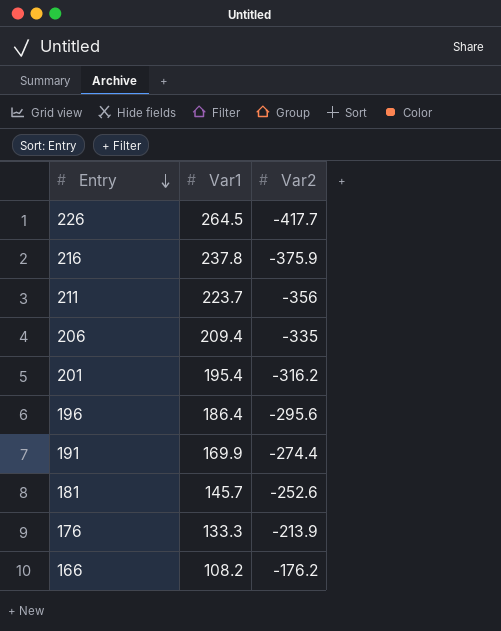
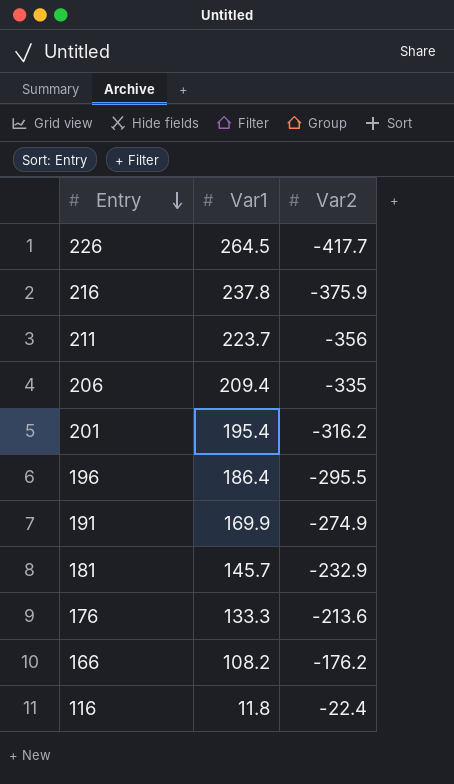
196 | Var2: -295.6 -> -295.5
191 | Var2: -274.4 -> -274.9
181 | Var2: -252.6 -> -232.9
176 | Var2: -213.9 -> -213.6
row 116: none -> 11.8 | -22.4

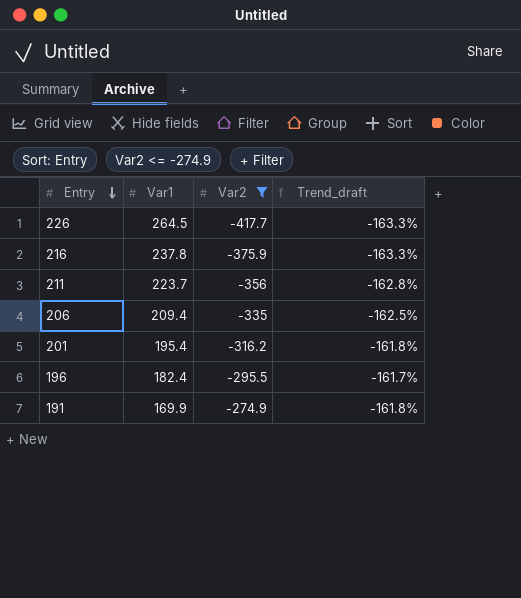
filter: none -> Var2 <= -274.9
column Trend_draft | formula: none -> ([Var1] - [Var2]) / [Var2]
196 | Var1: 186.4 -> 182.4

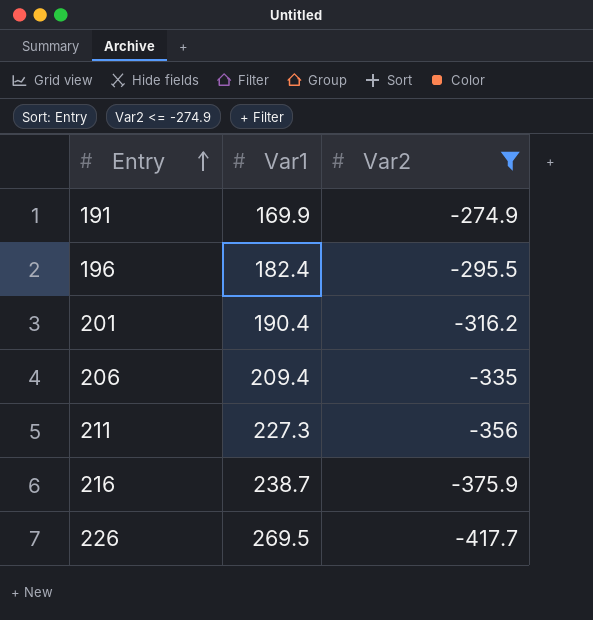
row order: Entry descending -> Entry ascending
column Trend_draft | formula: ([Var1] - [Var2]) / [Var2] -> none
201 | Var1: 195.4 -> 190.4
211 | Var1: 223.7 -> 227.3
216 | Var1: 237.8 -> 238.7
226 | Var1: 264.5 -> 269.5

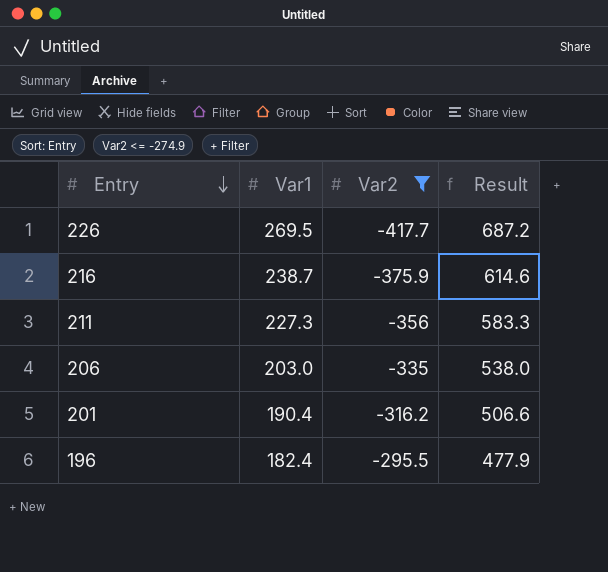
row order: Entry ascending -> Entry descending
column Result | formula: none -> [Var1] - [Var2]
row 191: 169.9 | -274.9 -> none
206 | Var1: 209.4 -> 203.0

